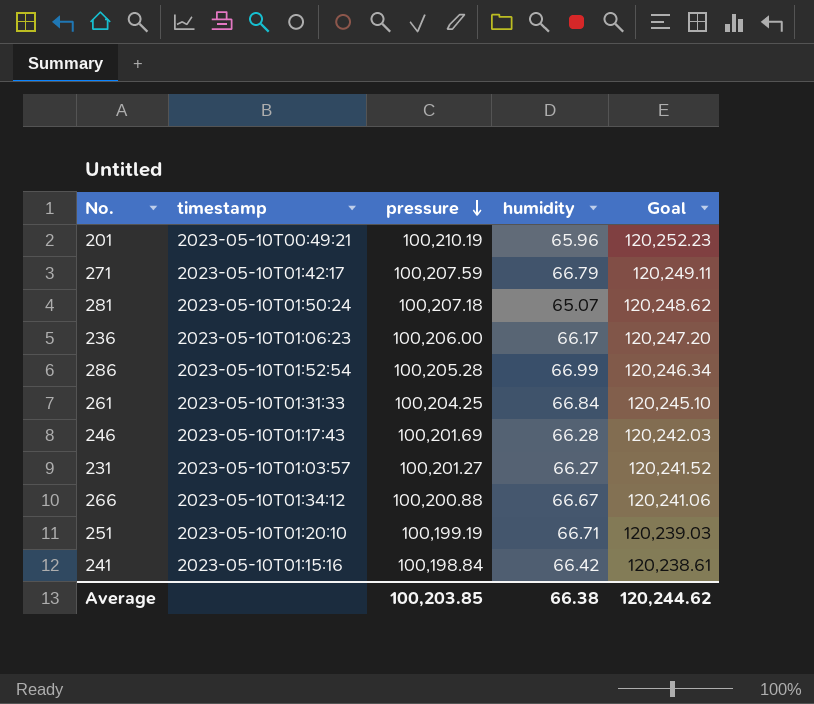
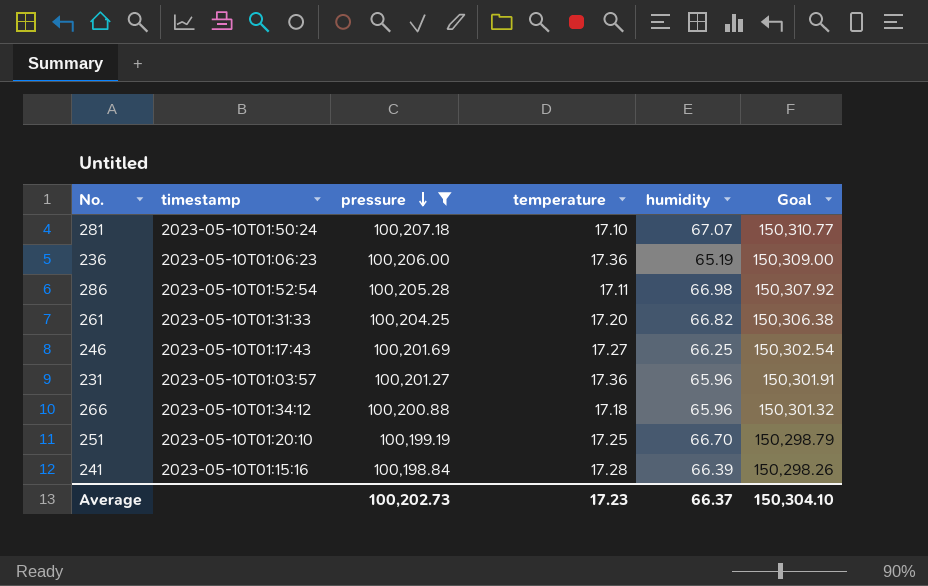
filter: none -> pressure <= 100,207.18
column temperature | position: none -> 4
column Goal | formula: [pressure] * 1.2 -> [pressure] * 1.5
281 | humidity: 65.07 -> 67.07
236 | humidity: 66.17 -> 65.19
286 | humidity: 66.99 -> 66.98
261 | humidity: 66.84 -> 66.82
246 | humidity: 66.28 -> 66.25
231 | humidity: 66.27 -> 65.96
266 | humidity: 66.67 -> 65.96
251 | humidity: 66.71 -> 66.70
241 | humidity: 66.42 -> 66.39
Average | pressure: 100,203.85 -> 100,202.73
Average | humidity: 66.38 -> 66.37
Average | Goal: 120,244.62 -> 150,304.10

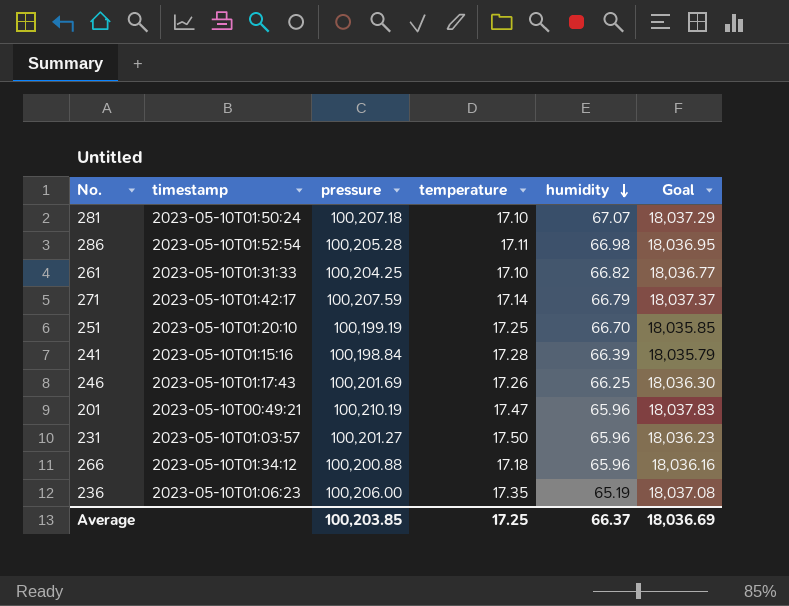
filter: pressure <= 100,207.18 -> none
row order: pressure descending -> humidity descending
column Goal | formula: [pressure] * 1.5 -> [pressure] * 0.18
261 | temperature: 17.20 -> 17.10
246 | temperature: 17.27 -> 17.26
231 | temperature: 17.36 -> 17.50
236 | temperature: 17.36 -> 17.35
Average | pressure: 100,202.73 -> 100,203.85
Average | temperature: 17.23 -> 17.25
Average | Goal: 150,304.10 -> 18,036.69

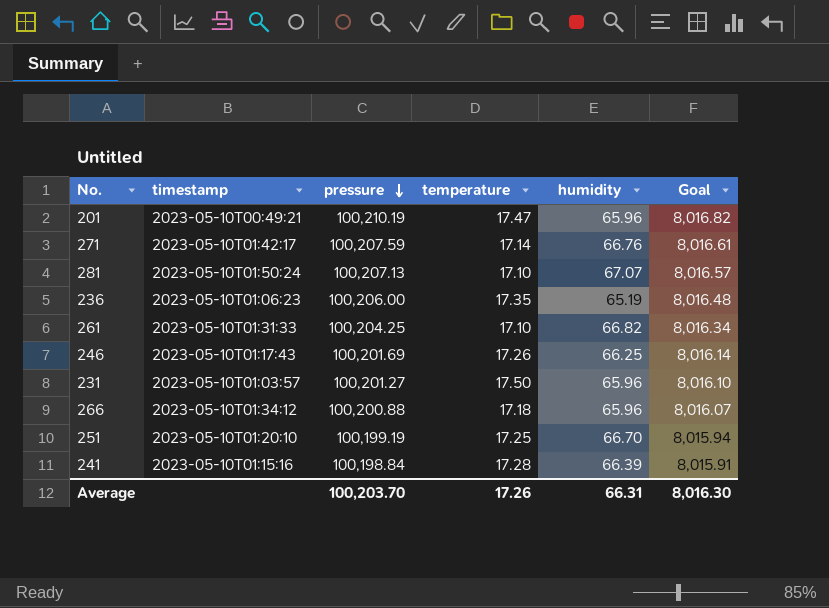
row order: humidity descending -> pressure descending
column Goal | formula: [pressure] * 0.18 -> [pressure] * 0.08
row 286: 2023-05-10T01:52:54 | 100,205.28 | 17.11 | 66.98 | 18,036.95 -> none
271 | humidity: 66.79 -> 66.76
281 | pressure: 100,207.18 -> 100,207.13
Average | pressure: 100,203.85 -> 100,203.70
Average | temperature: 17.25 -> 17.26
Average | humidity: 66.37 -> 66.31
Average | Goal: 18,036.69 -> 8,016.30

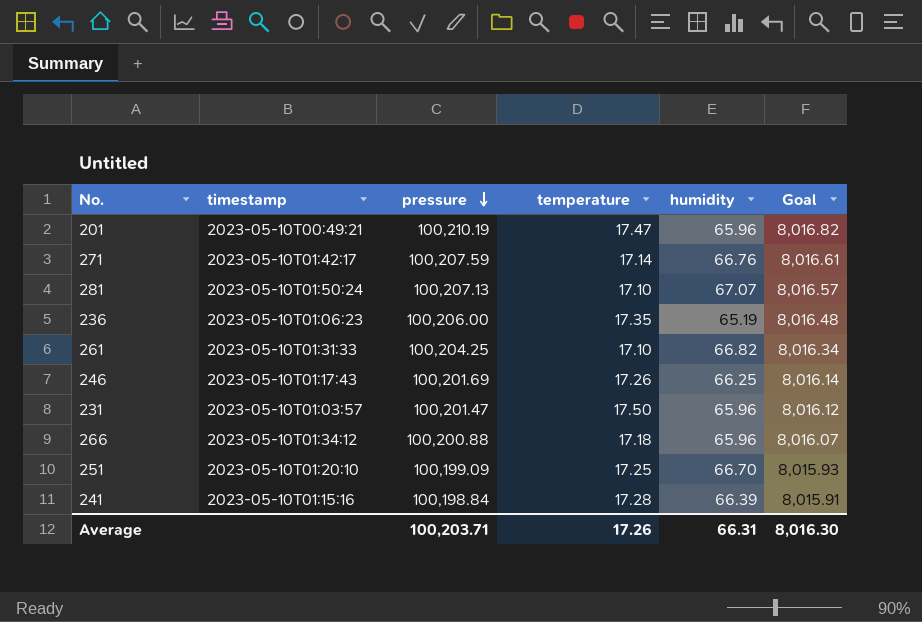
231 | pressure: 100,201.27 -> 100,201.47
231 | Goal: 8,016.10 -> 8,016.12
251 | pressure: 100,199.19 -> 100,199.09
251 | Goal: 8,015.94 -> 8,015.93
Average | pressure: 100,203.70 -> 100,203.71

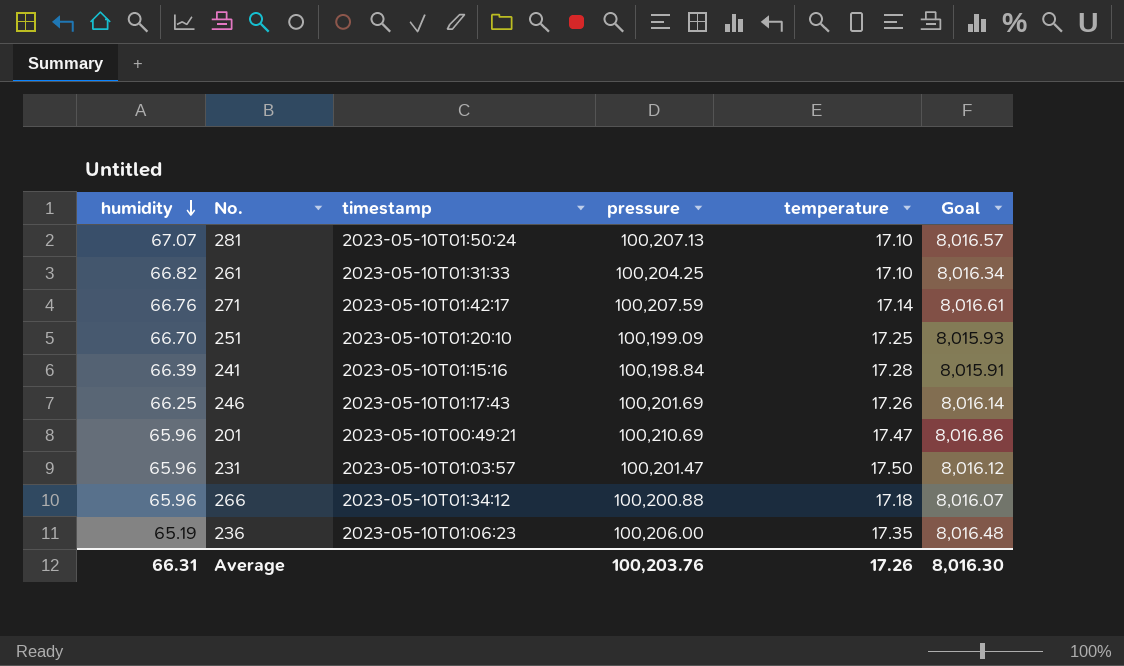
row order: pressure descending -> humidity descending
column humidity | position: 5 -> 1
201 | pressure: 100,210.19 -> 100,210.69
201 | Goal: 8,016.82 -> 8,016.86
Average | pressure: 100,203.71 -> 100,203.76

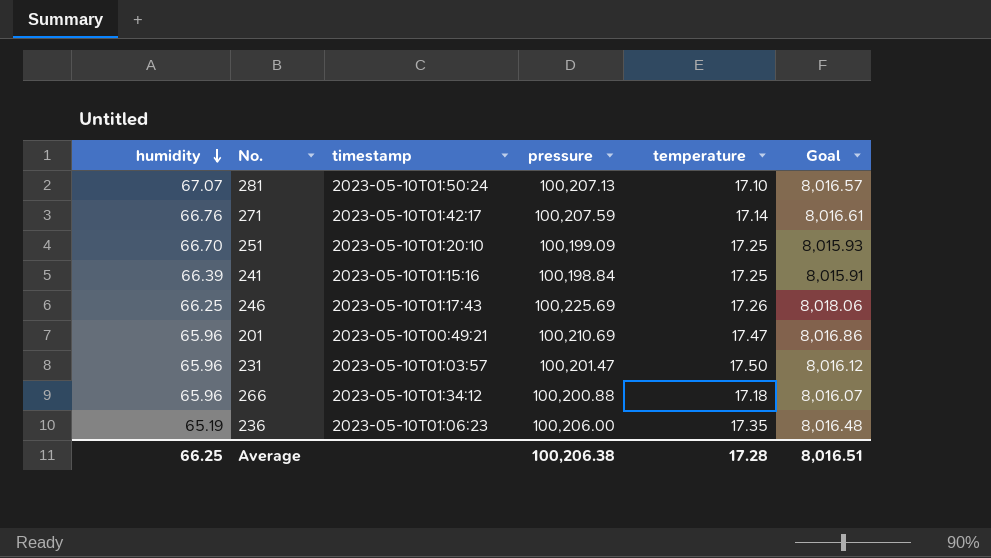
row 261: 66.82 | 2023-05-10T01:31:33 | 100,204.25 | 17.10 | 8,016.34 -> none
241 | temperature: 17.28 -> 17.25
246 | pressure: 100,201.69 -> 100,225.69
246 | Goal: 8,016.14 -> 8,018.06
Average | humidity: 66.31 -> 66.25
Average | pressure: 100,203.76 -> 100,206.38
Average | temperature: 17.26 -> 17.28
Average | Goal: 8,016.30 -> 8,016.51

